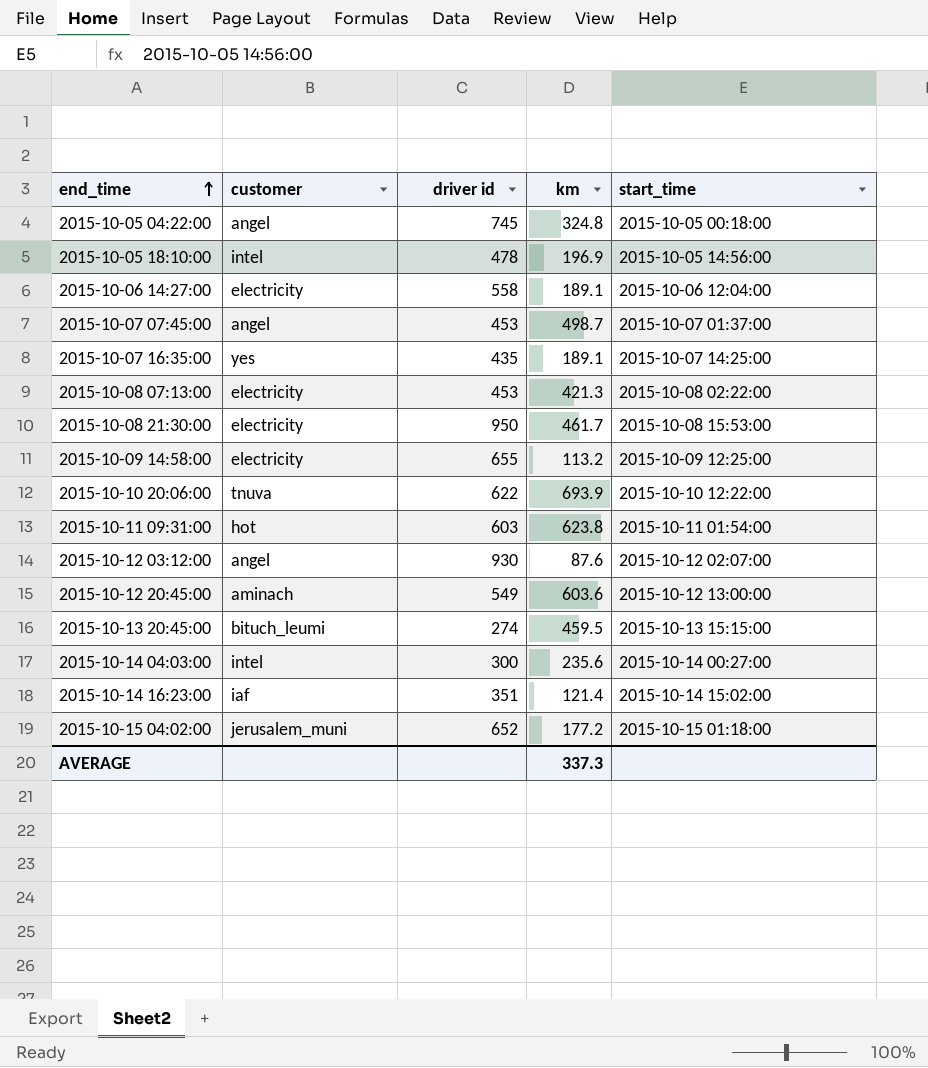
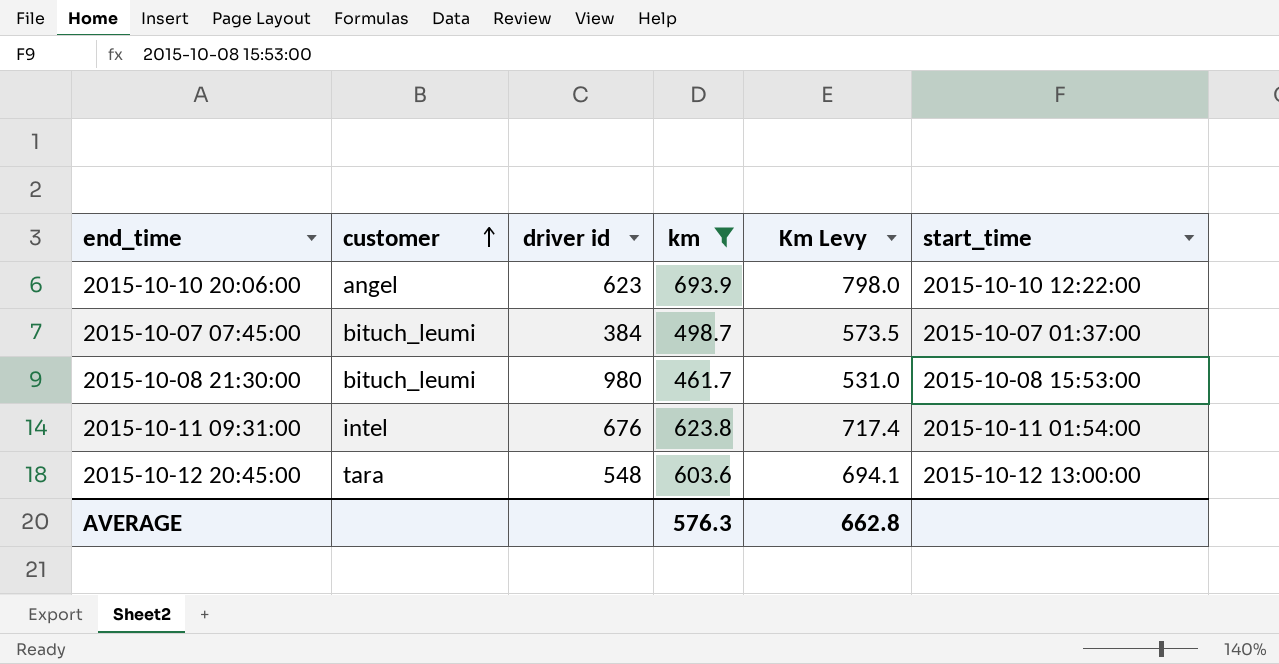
filter: none -> km >= 461.7
row order: end_time ascending -> customer ascending
column Km Levy | formula: none -> [km] * 1.15
2015-10-10 20:06:00 | customer: tnuva -> angel
2015-10-10 20:06:00 | driver id: 622 -> 623
2015-10-07 07:45:00 | customer: angel -> bituch_leumi
2015-10-07 07:45:00 | driver id: 453 -> 384
2015-10-08 21:30:00 | customer: electricity -> bituch_leumi
2015-10-08 21:30:00 | driver id: 950 -> 980
2015-10-11 09:31:00 | customer: hot -> intel
2015-10-11 09:31:00 | driver id: 603 -> 676
2015-10-12 20:45:00 | customer: aminach -> tara
2015-10-12 20:45:00 | driver id: 549 -> 548
AVERAGE | km: 337.3 -> 576.3

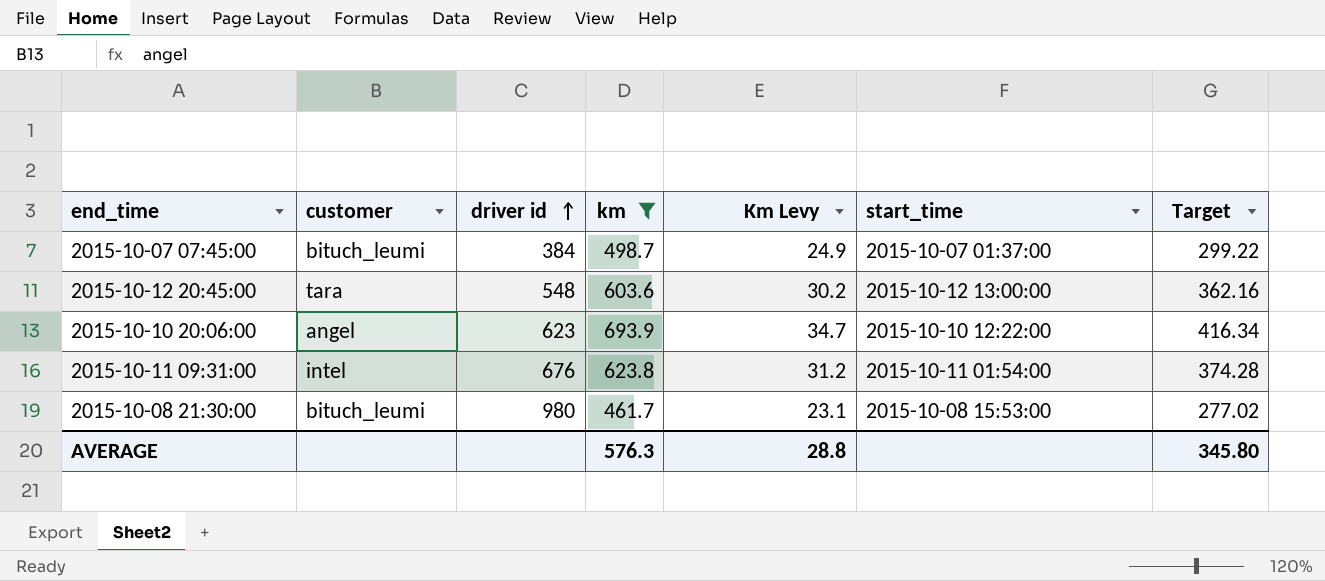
row order: customer ascending -> driver id ascending
column Km Levy | formula: [km] * 1.15 -> [km] * 0.05
column Target | formula: none -> [km] * 0.6
AVERAGE | Km Levy: 662.8 -> 28.8

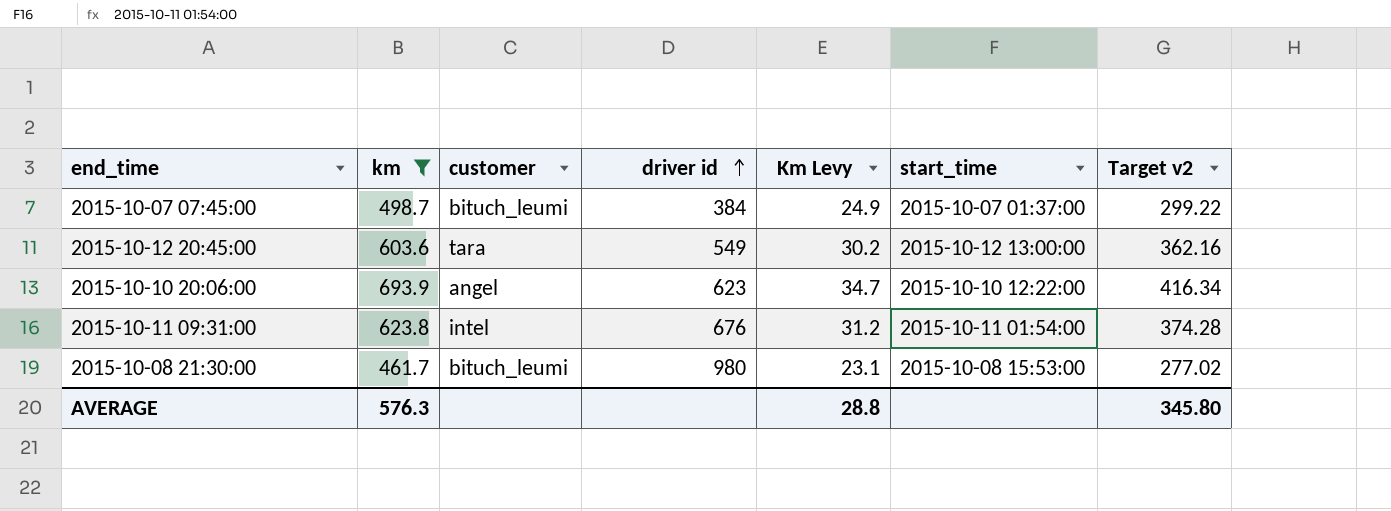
column km | position: 4 -> 2
column name: Target -> Target v2
2015-10-12 20:45:00 | driver id: 548 -> 549

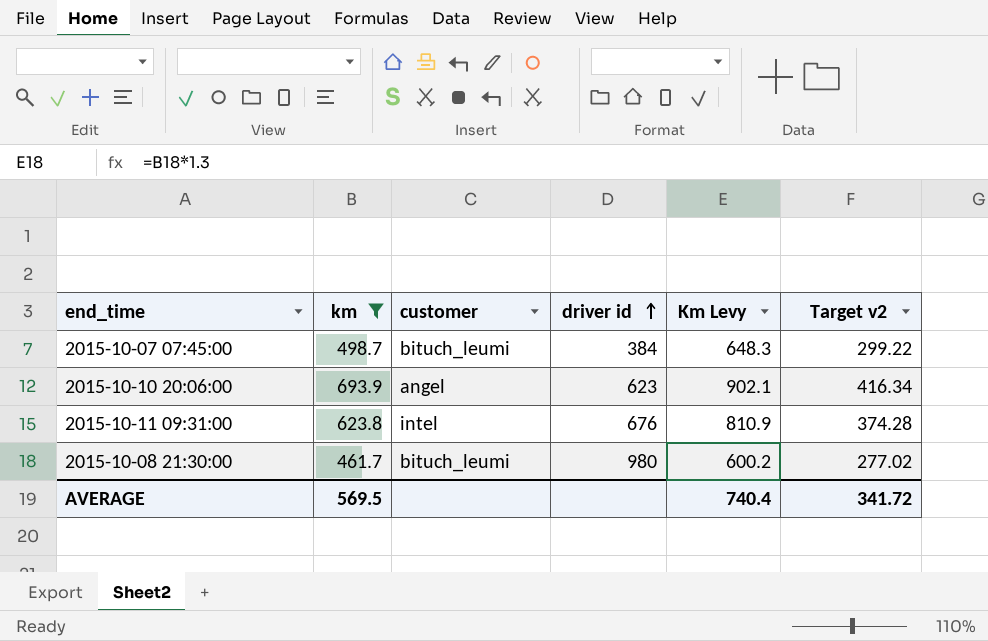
column start_time | position: 6 -> none
column Km Levy | formula: [km] * 0.05 -> [km] * 1.3
row 2015-10-12 20:45:00: 603.6 | tara | 549 | 30.2 | 2015-10-12 13:00:00 | 362.16 -> none
AVERAGE | km: 576.3 -> 569.5
AVERAGE | Km Levy: 28.8 -> 740.4
AVERAGE | Target v2: 345.80 -> 341.72

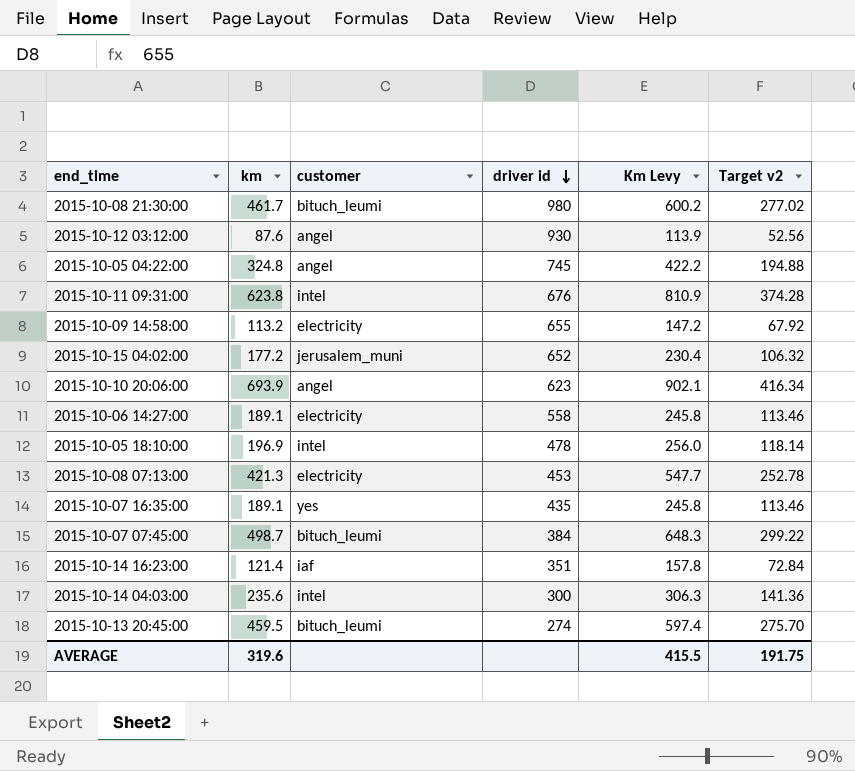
filter: km >= 461.7 -> none
row order: driver id ascending -> driver id descending
AVERAGE | km: 569.5 -> 319.6
AVERAGE | Km Levy: 740.4 -> 415.5
AVERAGE | Target v2: 341.72 -> 191.75

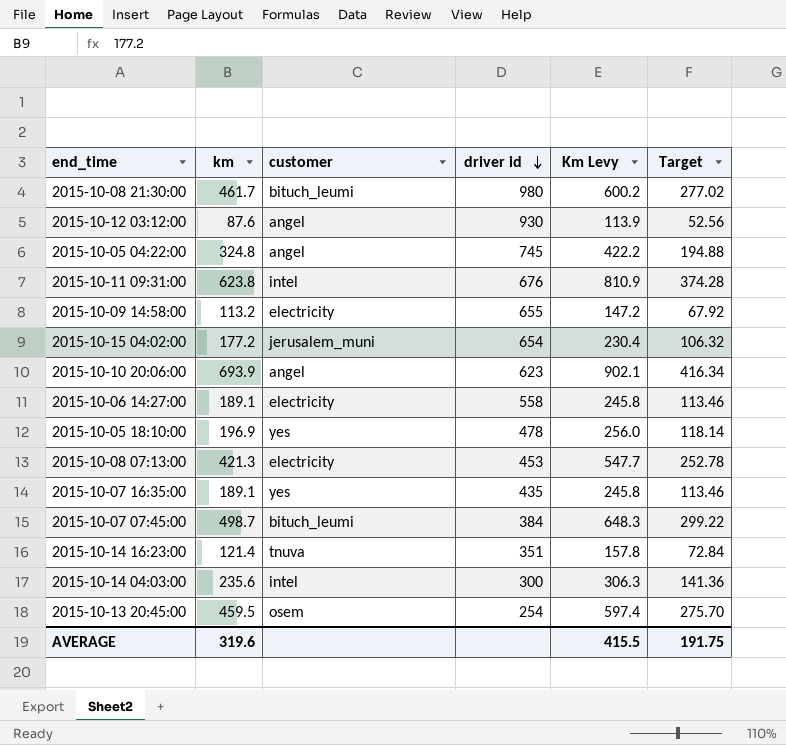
column name: Target v2 -> Target
2015-10-15 04:02:00 | driver id: 652 -> 654
2015-10-05 18:10:00 | customer: intel -> yes
2015-10-14 16:23:00 | customer: iaf -> tnuva
2015-10-13 20:45:00 | customer: bituch_leumi -> osem
2015-10-13 20:45:00 | driver id: 274 -> 254

